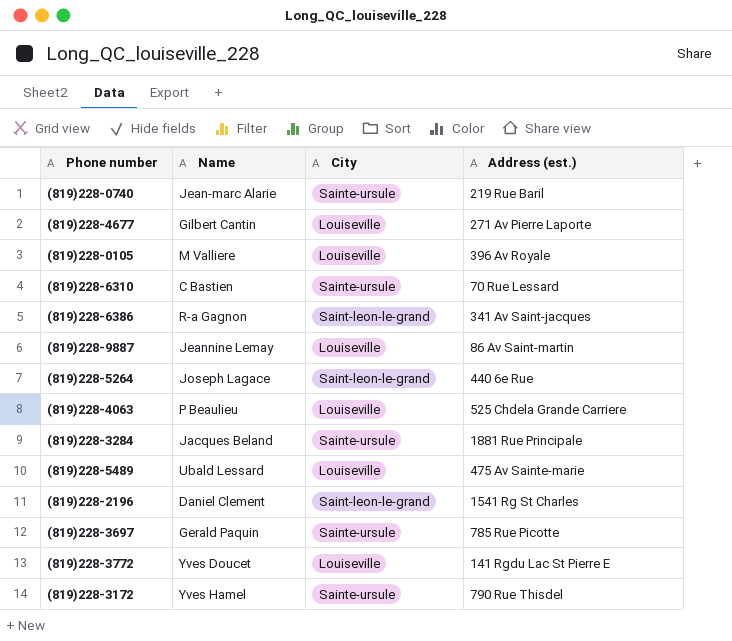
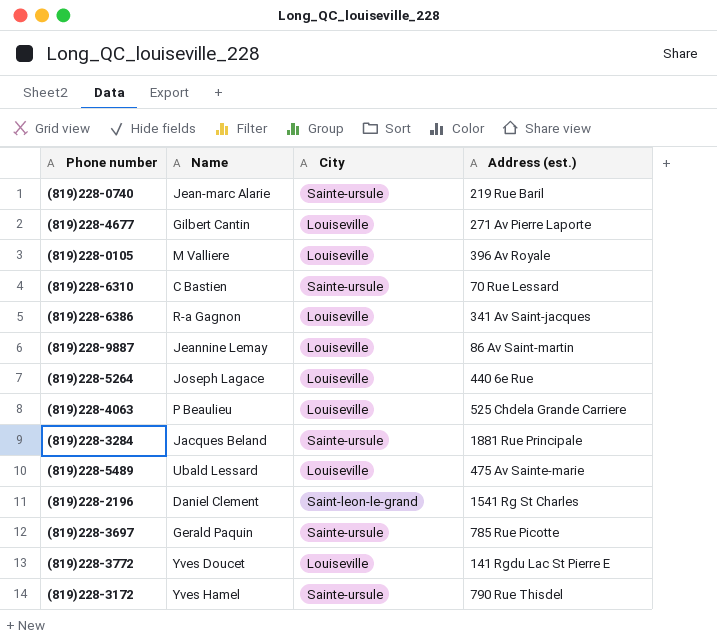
(819)228-6386 | City: Saint-leon-le-grand -> Louiseville
(819)228-5264 | City: Saint-leon-le-grand -> Louiseville

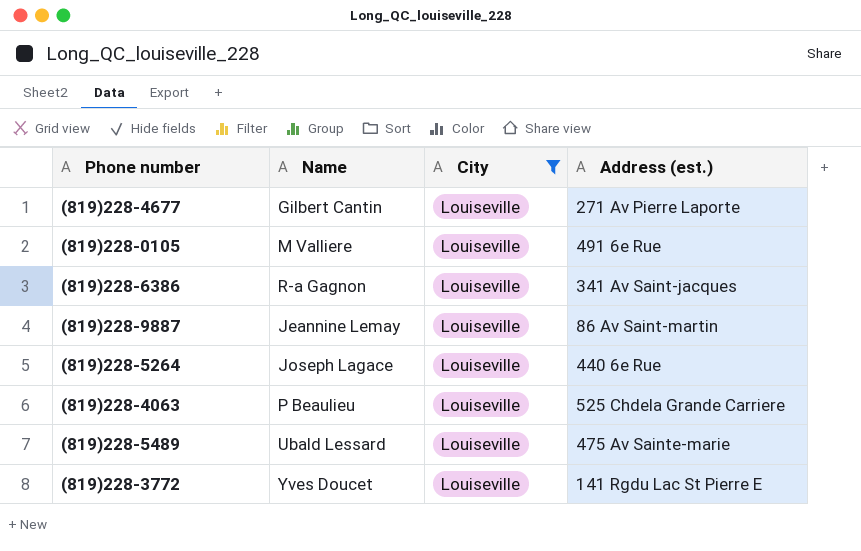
filter: none -> City = Louiseville
(819)228-0105 | Address (est.): 396 Av Royale -> 491 6e Rue

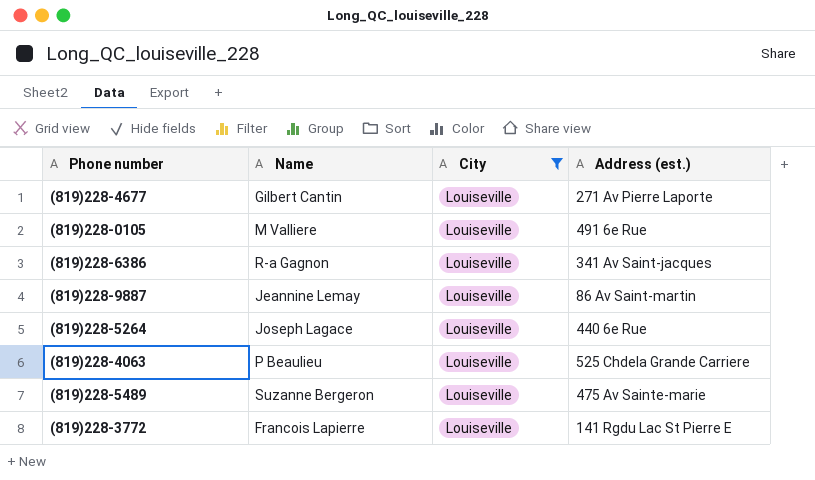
(819)228-5489 | Name: Ubald Lessard -> Suzanne Bergeron
(819)228-3772 | Name: Yves Doucet -> Francois Lapierre

